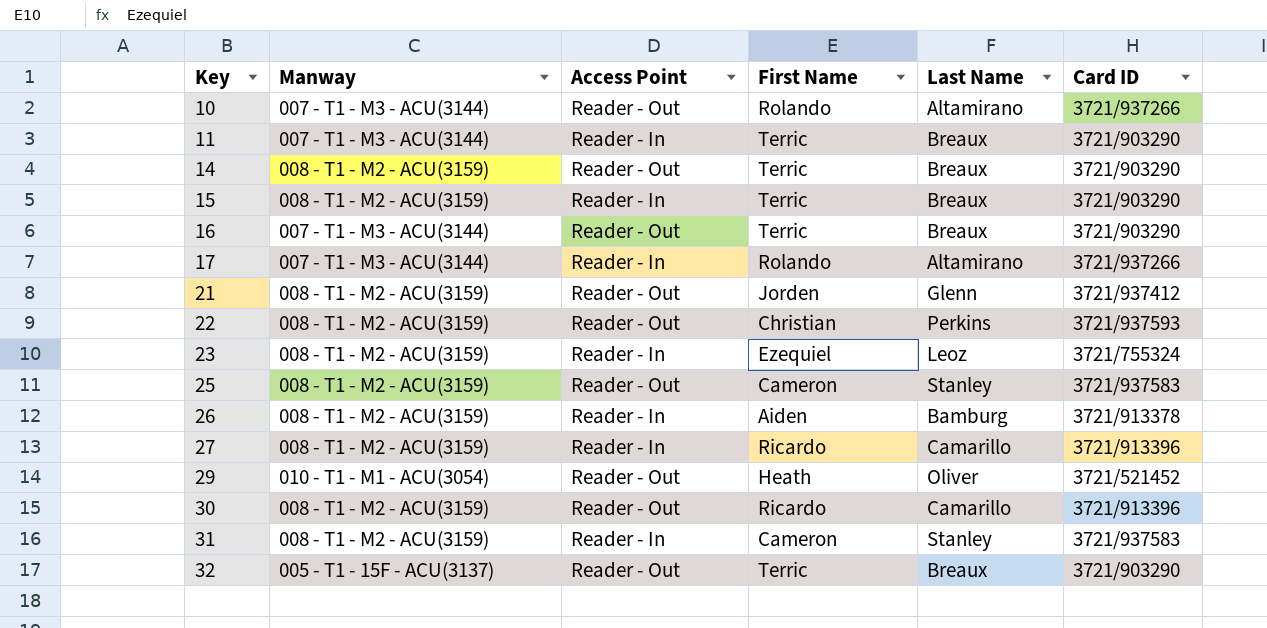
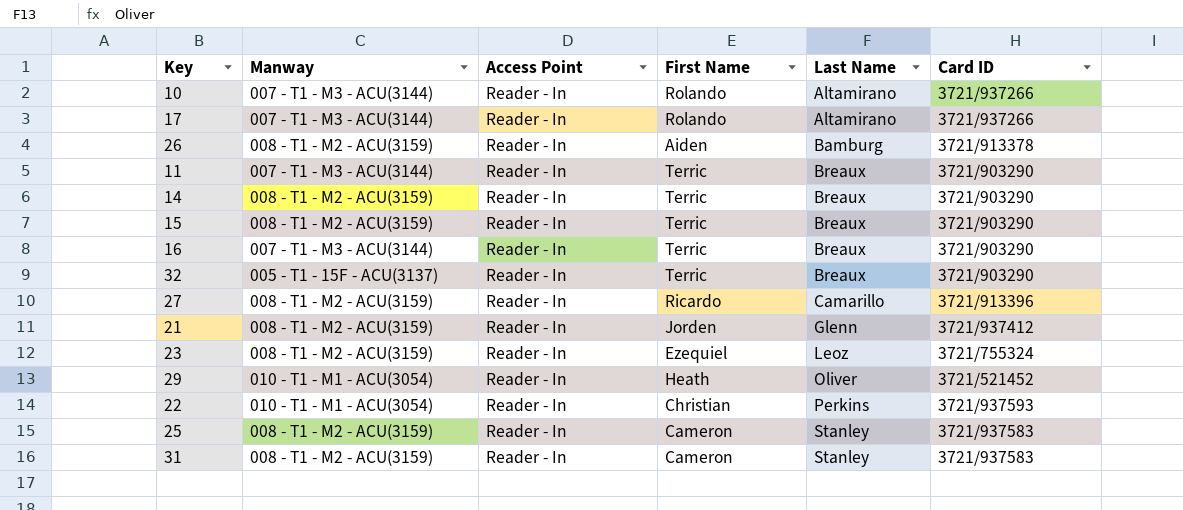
row order: Key ascending -> Last Name ascending
row 30: 008 - T1 - M2 - ACU(3159) | Reader - Out | Ricardo | Camarillo | 3721/913396 -> none
10 | Access Point: Reader - Out -> Reader - In
14 | Access Point: Reader - Out -> Reader - In
16 | Access Point: Reader - Out -> Reader - In
32 | Access Point: Reader - Out -> Reader - In
21 | Access Point: Reader - Out -> Reader - In
29 | Access Point: Reader - Out -> Reader - In
22 | Manway: 008 - T1 - M2 - ACU(3159) -> 010 - T1 - M1 - ACU(3054)
22 | Access Point: Reader - Out -> Reader - In
25 | Access Point: Reader - Out -> Reader - In

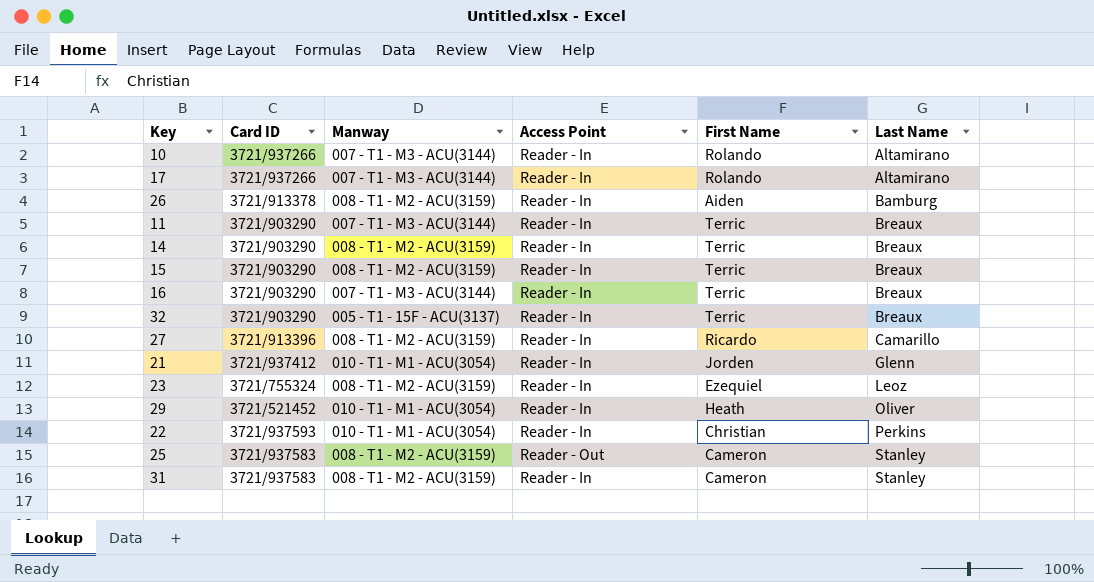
column Card ID | position: 6 -> 2
21 | Manway: 008 - T1 - M2 - ACU(3159) -> 010 - T1 - M1 - ACU(3054)
25 | Access Point: Reader - In -> Reader - Out

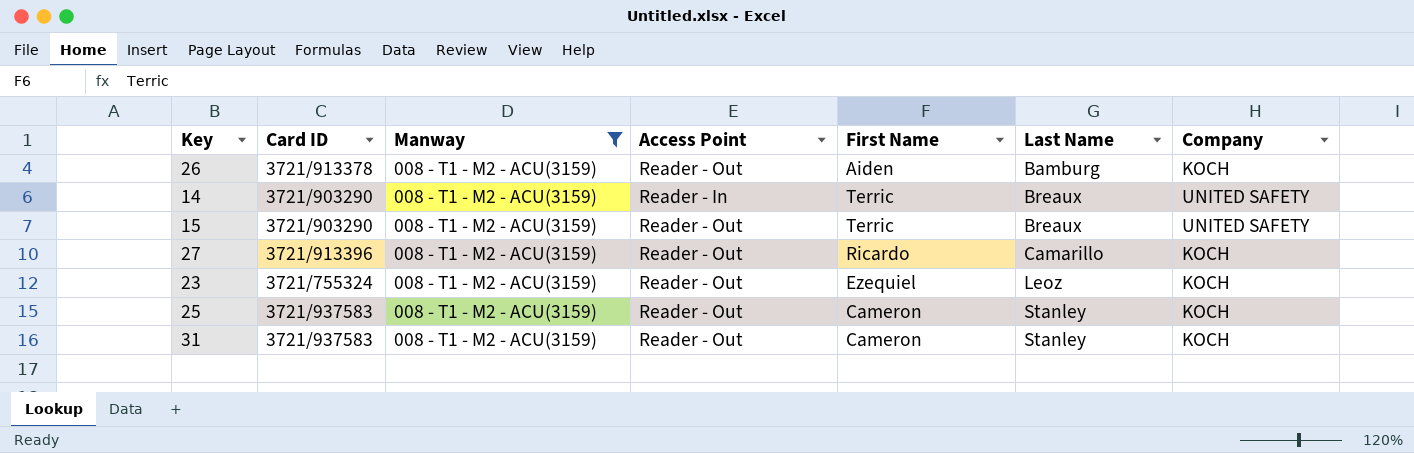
filter: none -> Manway = 008 - T1 - M2 - ACU(3159)
column Company | position: none -> 7
26 | Access Point: Reader - In -> Reader - Out
15 | Access Point: Reader - In -> Reader - Out
27 | Access Point: Reader - In -> Reader - Out
23 | Access Point: Reader - In -> Reader - Out
31 | Access Point: Reader - In -> Reader - Out

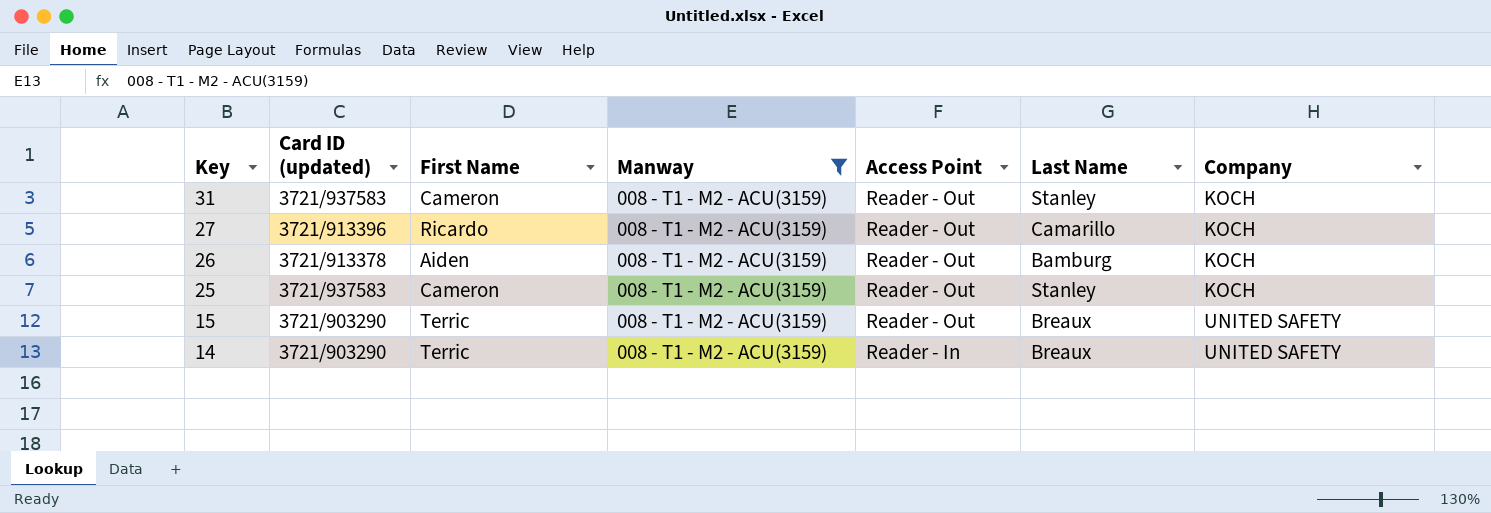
row order: Last Name ascending -> Key descending
column name: Card ID -> Card ID (updated)
column First Name | position: 5 -> 3
row 23: 3721/755324 | 008 - T1 - M2 - ACU(3159) | Reader - Out | Ezequiel | Leoz | KOCH -> none

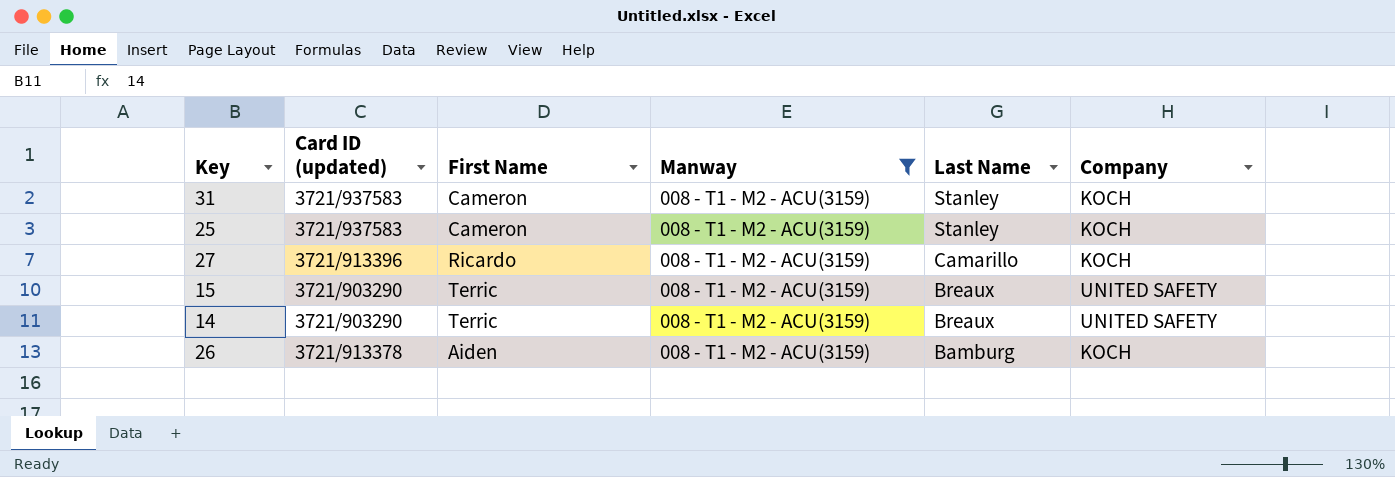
row order: Key descending -> Last Name descending
column Access Point | position: 5 -> none

